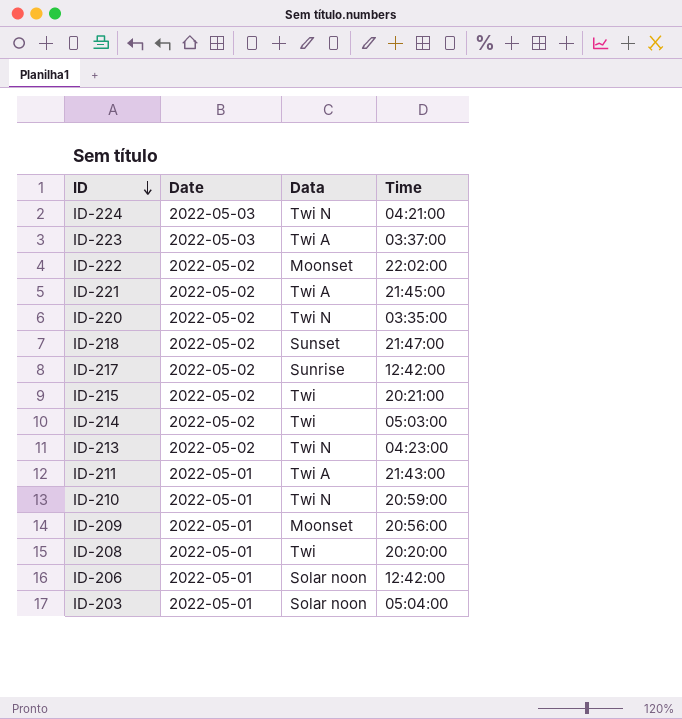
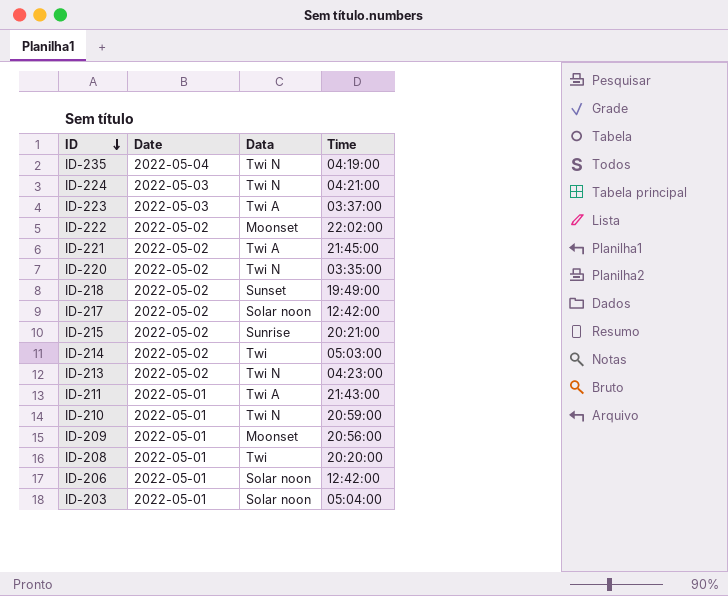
row ID-235: none -> 2022-05-04 | Twi N | 04:19:00
ID-218 | Time: 21:47:00 -> 19:49:00
ID-217 | Data: Sunrise -> Solar noon
ID-215 | Data: Twi -> Sunrise

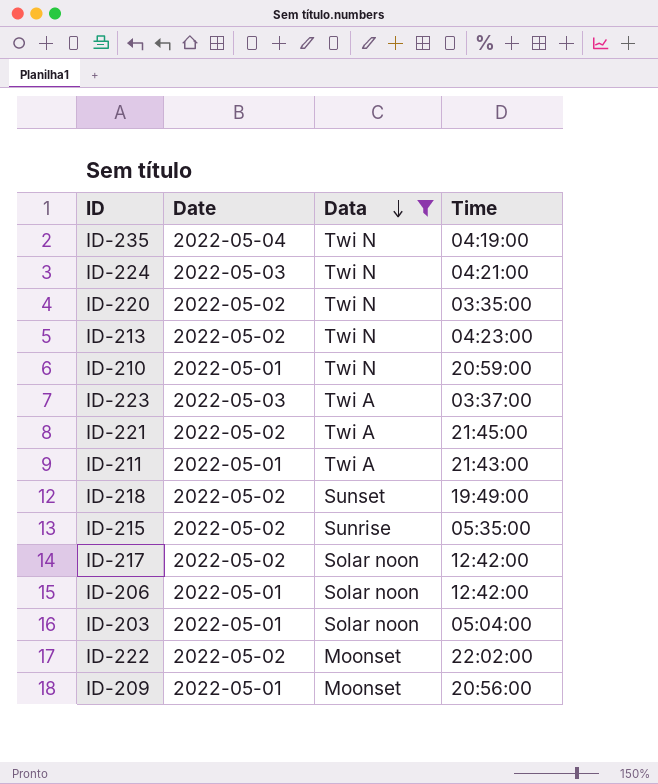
filter: none -> Data != Twi
row order: ID descending -> Data descending
ID-215 | Time: 20:21:00 -> 05:35:00

